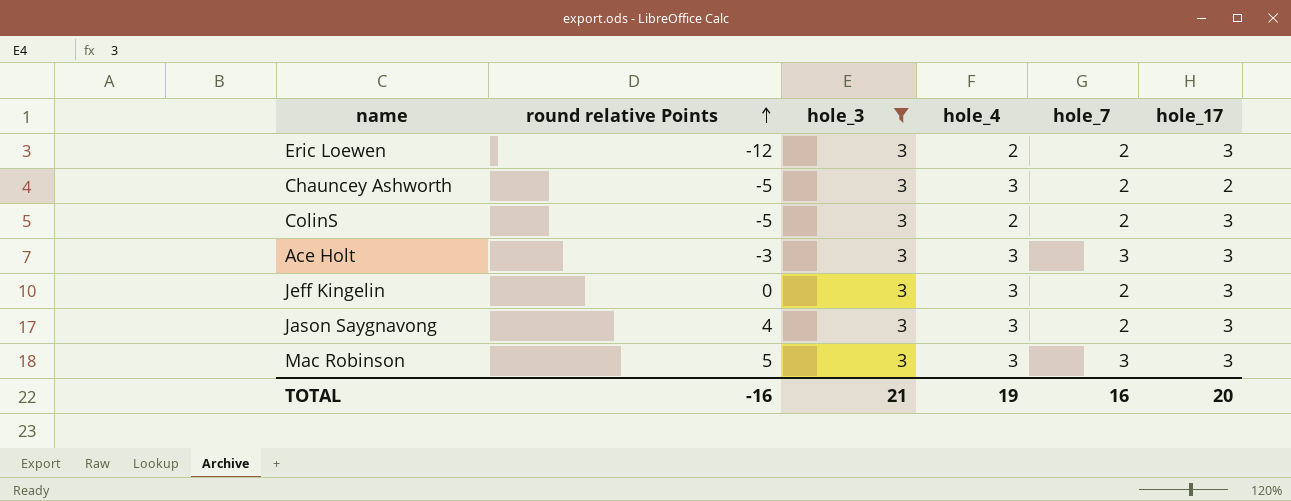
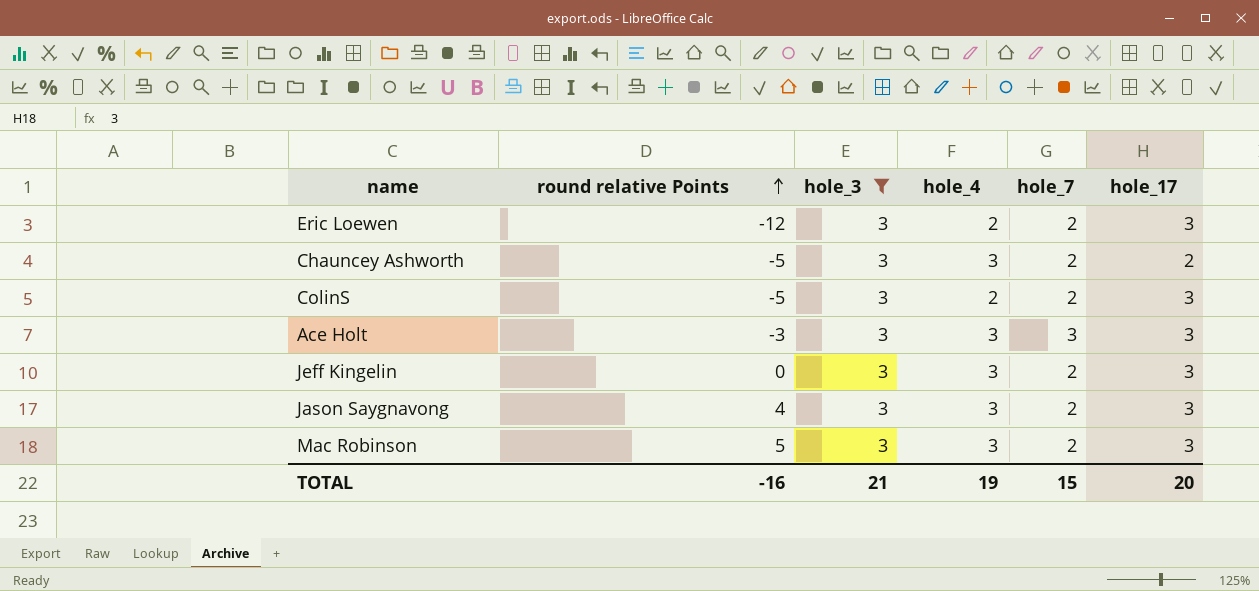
Mac Robinson | hole_7: 3 -> 2
TOTAL | hole_7: 16 -> 15

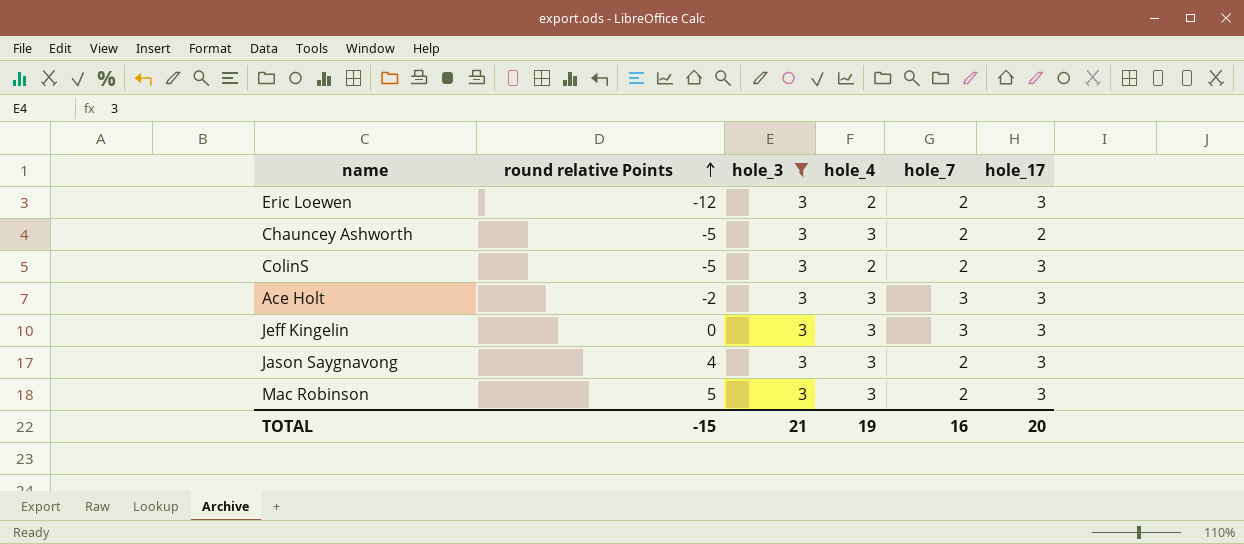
Ace Holt | round relative Points: -3 -> -2
Jeff Kingelin | hole_7: 2 -> 3
TOTAL | round relative Points: -16 -> -15
TOTAL | hole_7: 15 -> 16

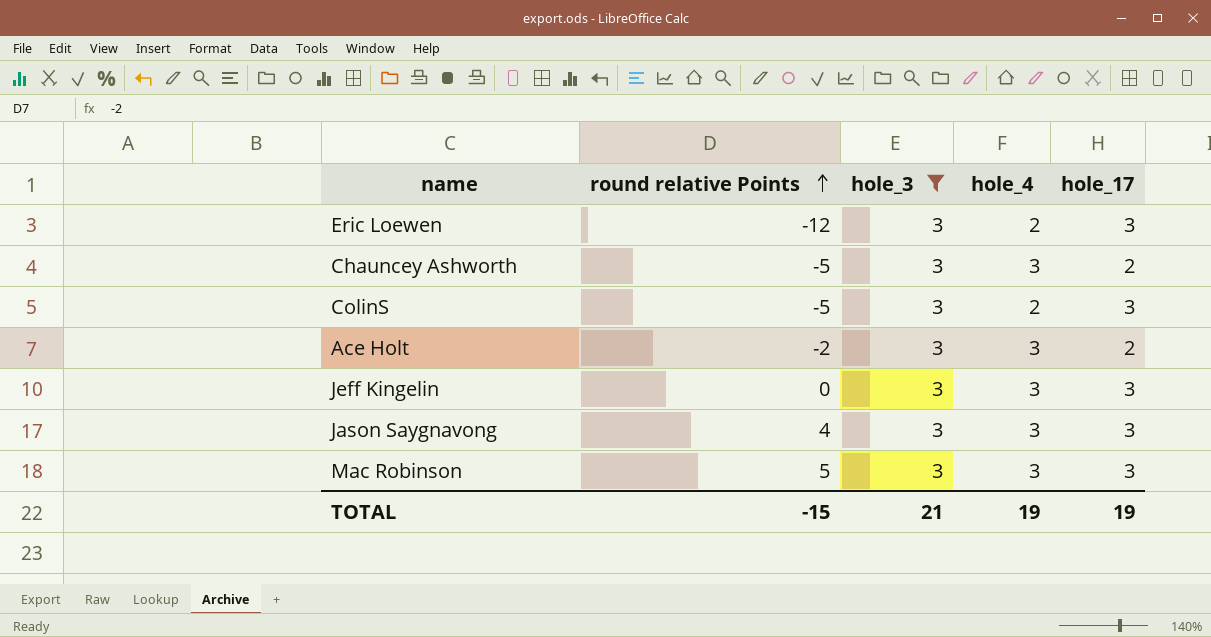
column hole_7 | position: 5 -> none
Ace Holt | hole_17: 3 -> 2
TOTAL | hole_17: 20 -> 19

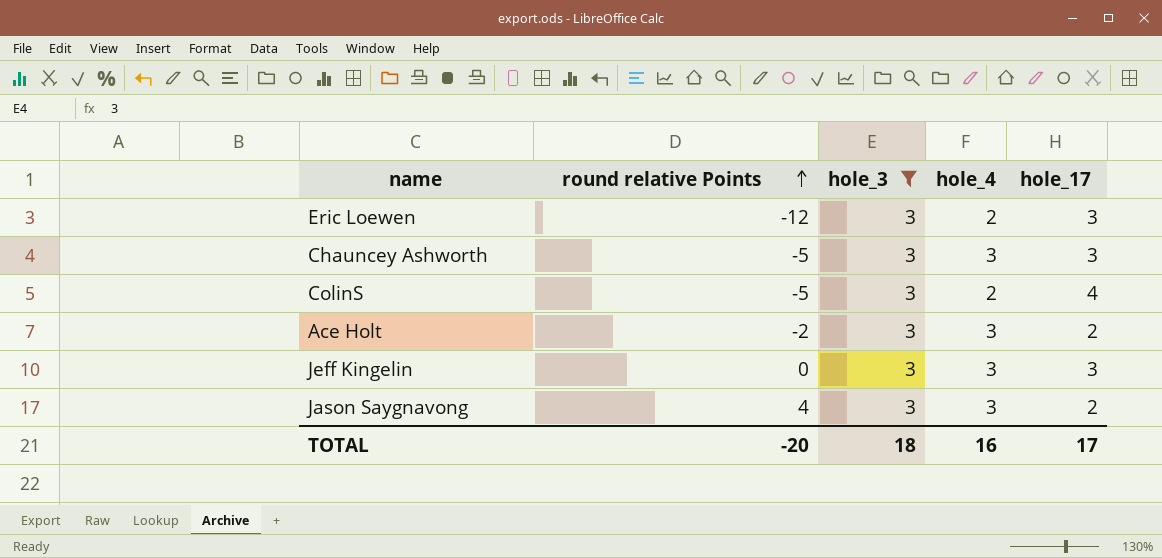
row Mac Robinson: 5 | 3 | 3 | 3 -> none
Chauncey Ashworth | hole_17: 2 -> 3
ColinS | hole_17: 3 -> 4
Jason Saygnavong | hole_17: 3 -> 2
TOTAL | round relative Points: -15 -> -20
TOTAL | hole_3: 21 -> 18
TOTAL | hole_4: 19 -> 16
TOTAL | hole_17: 19 -> 17

